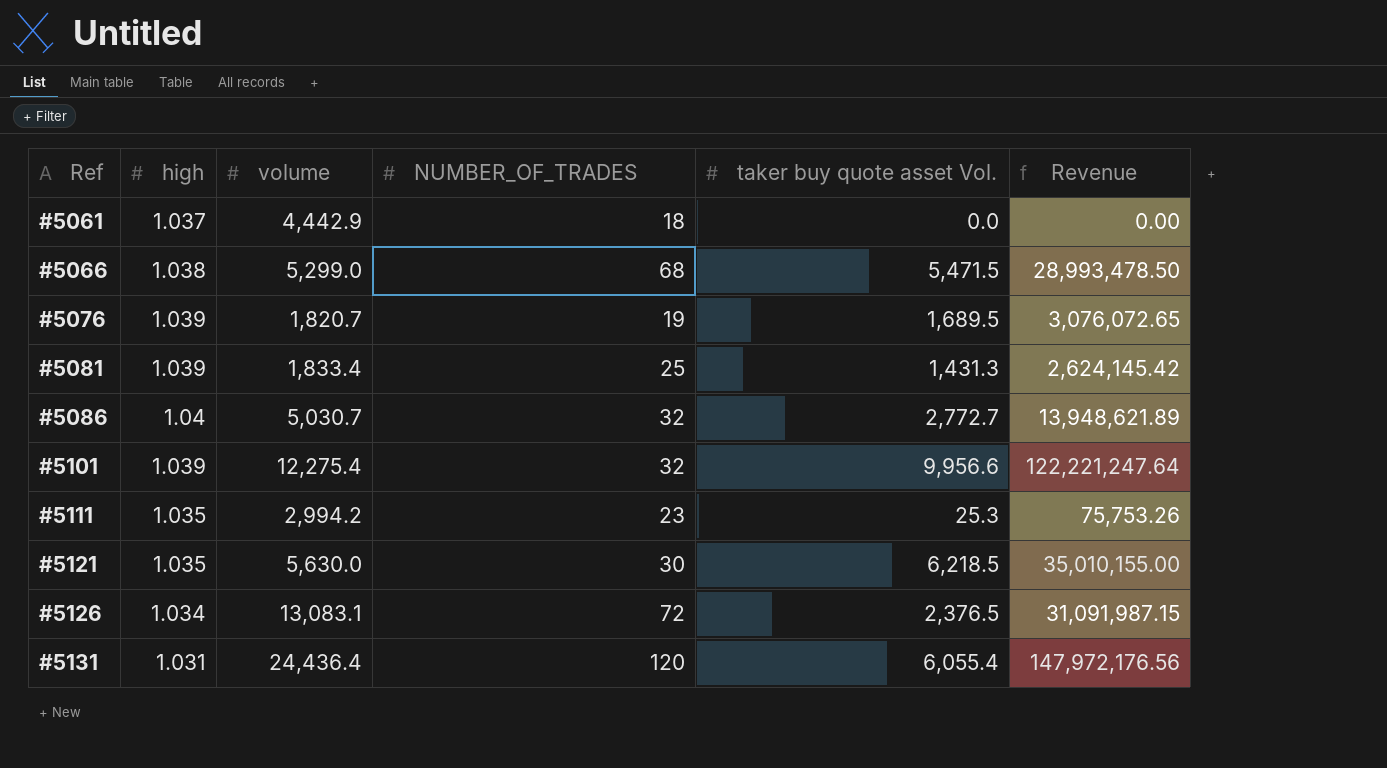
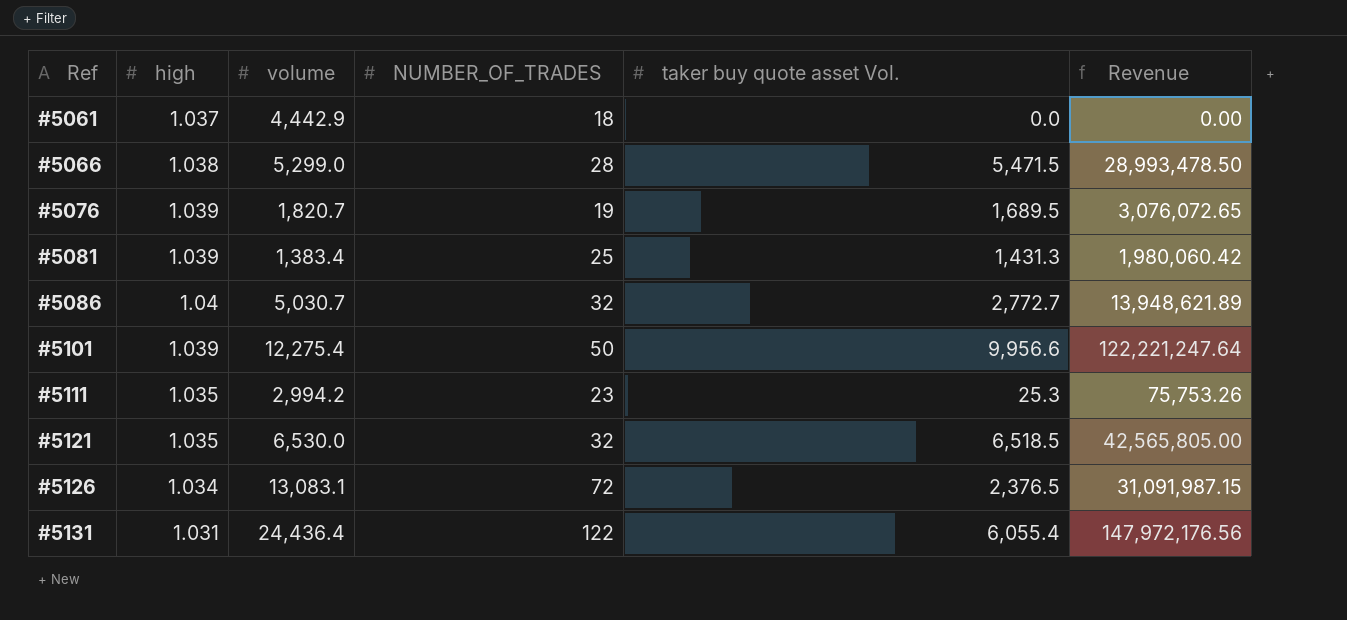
#5066 | NUMBER_OF_TRADES: 68 -> 28
#5081 | volume: 1,833.4 -> 1,383.4
#5081 | Revenue: 2,624,145.42 -> 1,980,060.42
#5101 | NUMBER_OF_TRADES: 32 -> 50
#5121 | volume: 5,630.0 -> 6,530.0
#5121 | NUMBER_OF_TRADES: 30 -> 32
#5121 | taker buy quote asset Vol.: 6,218.5 -> 6,518.5
#5121 | Revenue: 35,010,155.00 -> 42,565,805.00
#5131 | NUMBER_OF_TRADES: 120 -> 122

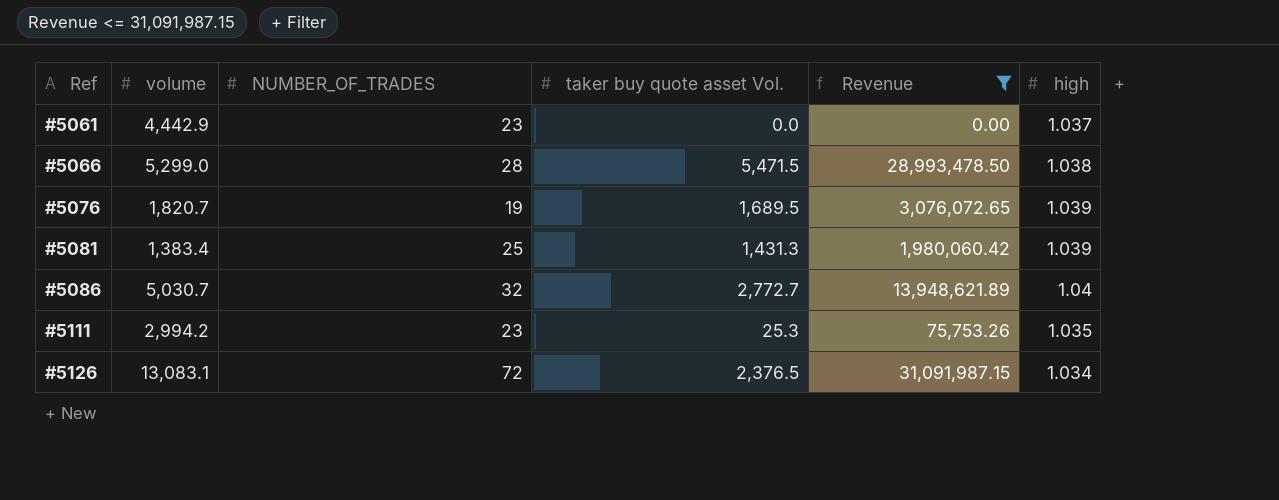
filter: none -> Revenue <= 31,091,987.15
column high | position: 2 -> 6
#5061 | NUMBER_OF_TRADES: 18 -> 23

